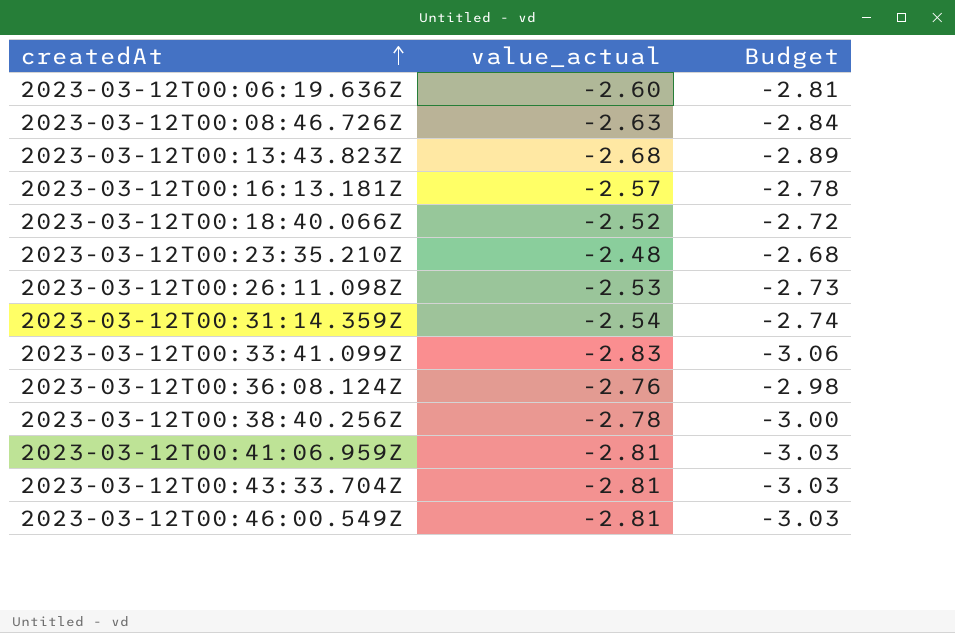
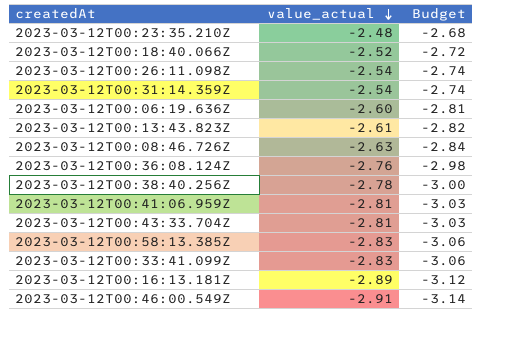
row order: createdAt ascending -> value_actual descending
2023-03-12T00:26:11.098Z | value_actual: -2.53 -> -2.54
2023-03-12T00:26:11.098Z | Budget: -2.73 -> -2.74
2023-03-12T00:13:43.823Z | value_actual: -2.68 -> -2.61
2023-03-12T00:13:43.823Z | Budget: -2.89 -> -2.82
row 2023-03-12T00:58:13.385Z: none -> -2.83 | -3.06
2023-03-12T00:16:13.181Z | value_actual: -2.57 -> -2.89
2023-03-12T00:16:13.181Z | Budget: -2.78 -> -3.12
2023-03-12T00:46:00.549Z | value_actual: -2.81 -> -2.91
2023-03-12T00:46:00.549Z | Budget: -3.03 -> -3.14

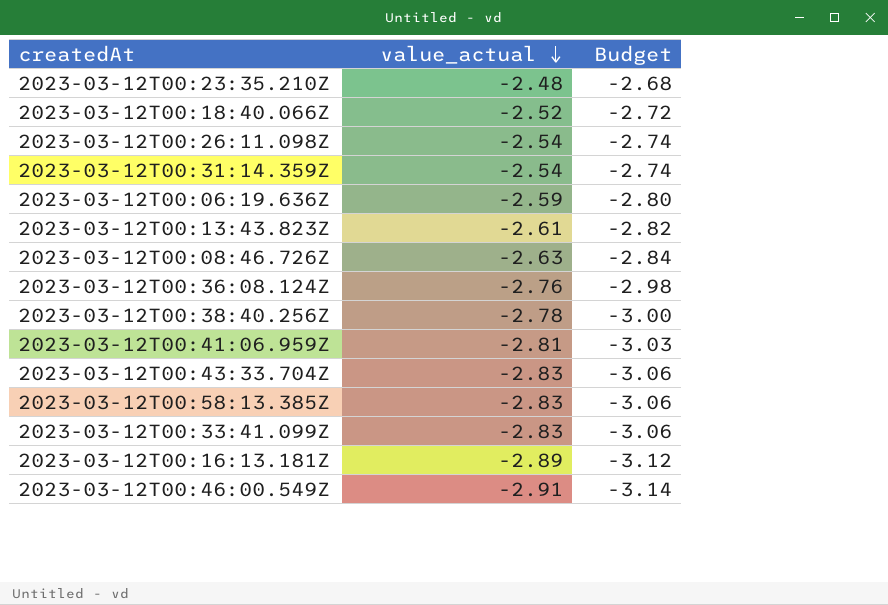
2023-03-12T00:06:19.636Z | value_actual: -2.60 -> -2.59
2023-03-12T00:06:19.636Z | Budget: -2.81 -> -2.80
2023-03-12T00:43:33.704Z | value_actual: -2.81 -> -2.83
2023-03-12T00:43:33.704Z | Budget: -3.03 -> -3.06

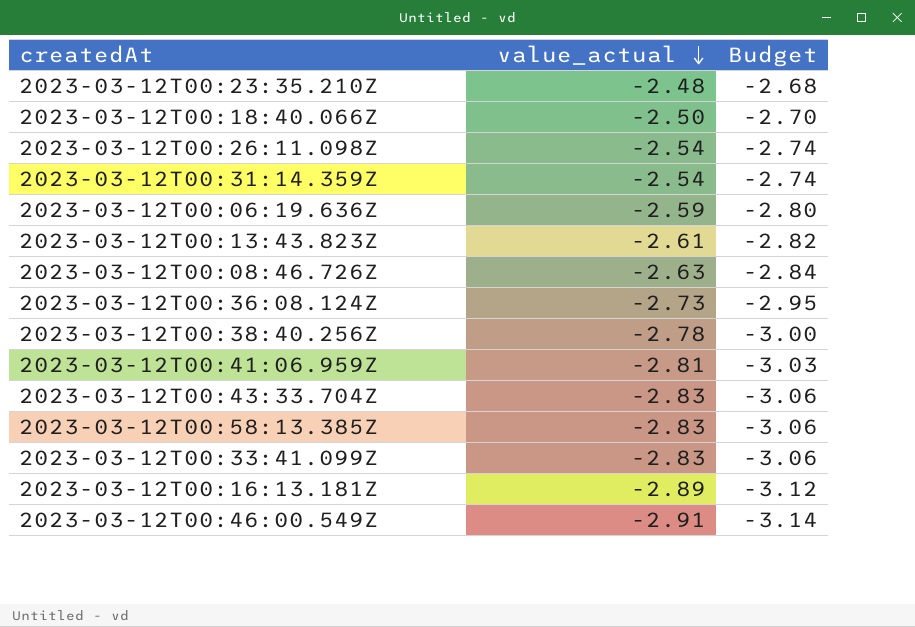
2023-03-12T00:18:40.066Z | value_actual: -2.52 -> -2.50
2023-03-12T00:18:40.066Z | Budget: -2.72 -> -2.70
2023-03-12T00:36:08.124Z | value_actual: -2.76 -> -2.73
2023-03-12T00:36:08.124Z | Budget: -2.98 -> -2.95

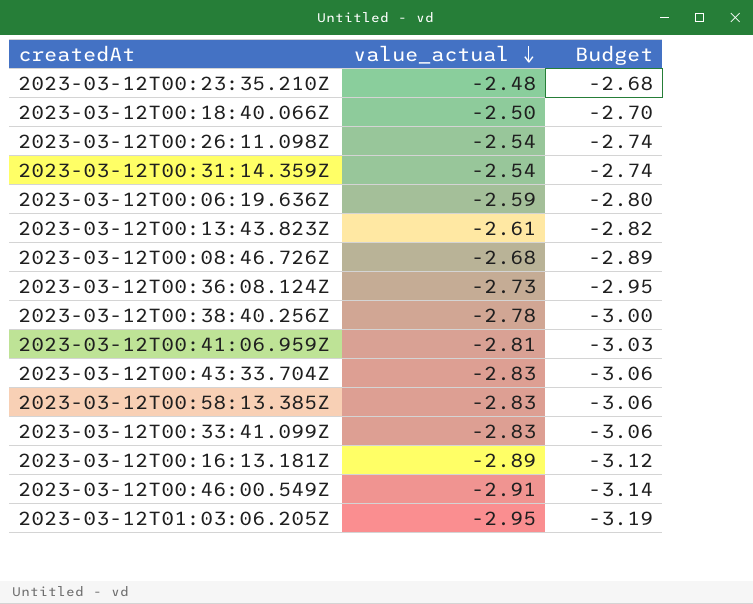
2023-03-12T00:08:46.726Z | value_actual: -2.63 -> -2.68
2023-03-12T00:08:46.726Z | Budget: -2.84 -> -2.89
row 2023-03-12T01:03:06.205Z: none -> -2.95 | -3.19

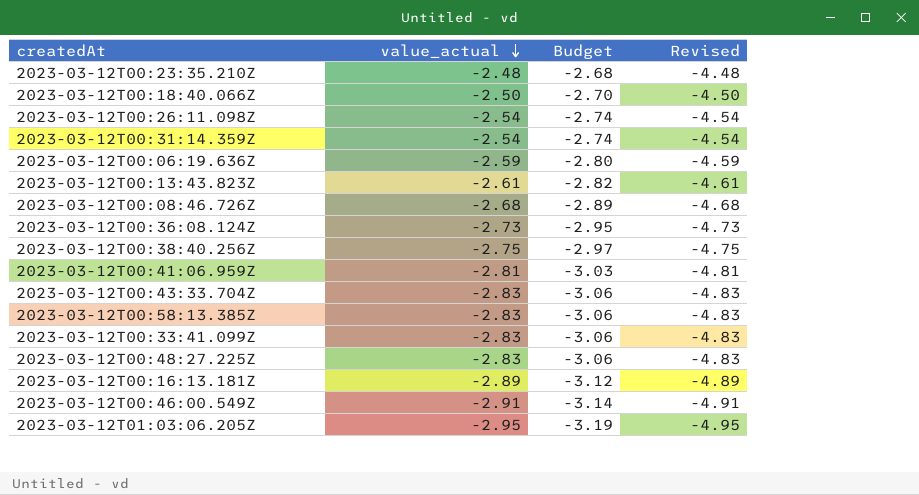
column Revised | formula: none -> [value_actual] - 2
2023-03-12T00:38:40.256Z | value_actual: -2.78 -> -2.75
2023-03-12T00:38:40.256Z | Budget: -3.00 -> -2.97
row 2023-03-12T00:48:27.225Z: none -> -2.83 | -3.06 | -4.83

